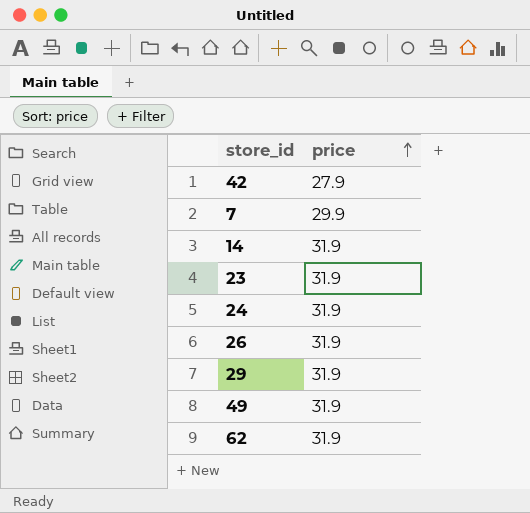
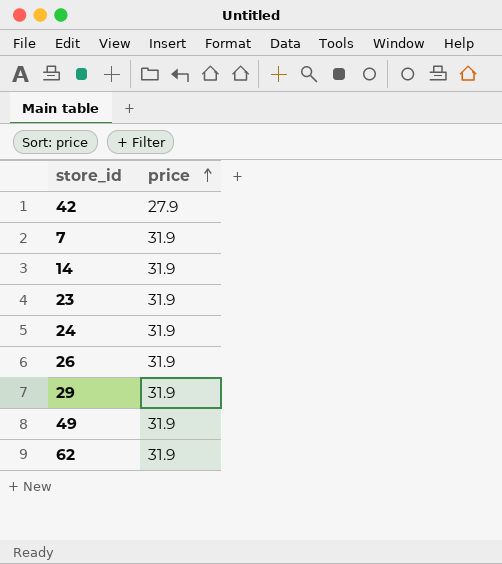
7 | price: 29.9 -> 31.9

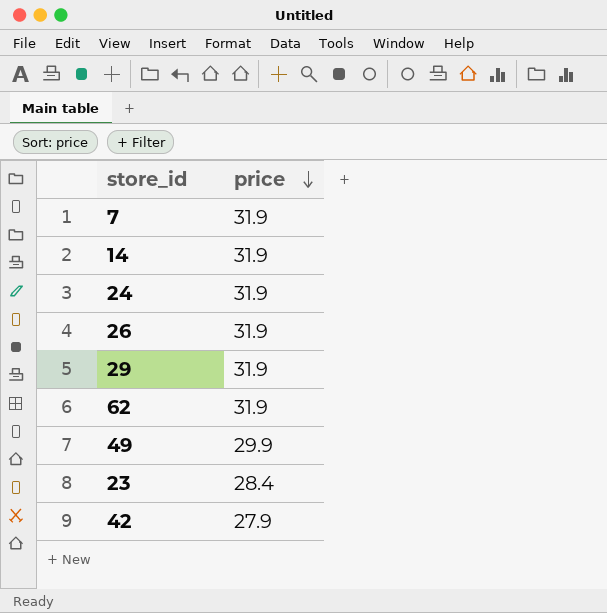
row order: price ascending -> price descending
49 | price: 31.9 -> 29.9
23 | price: 31.9 -> 28.4

